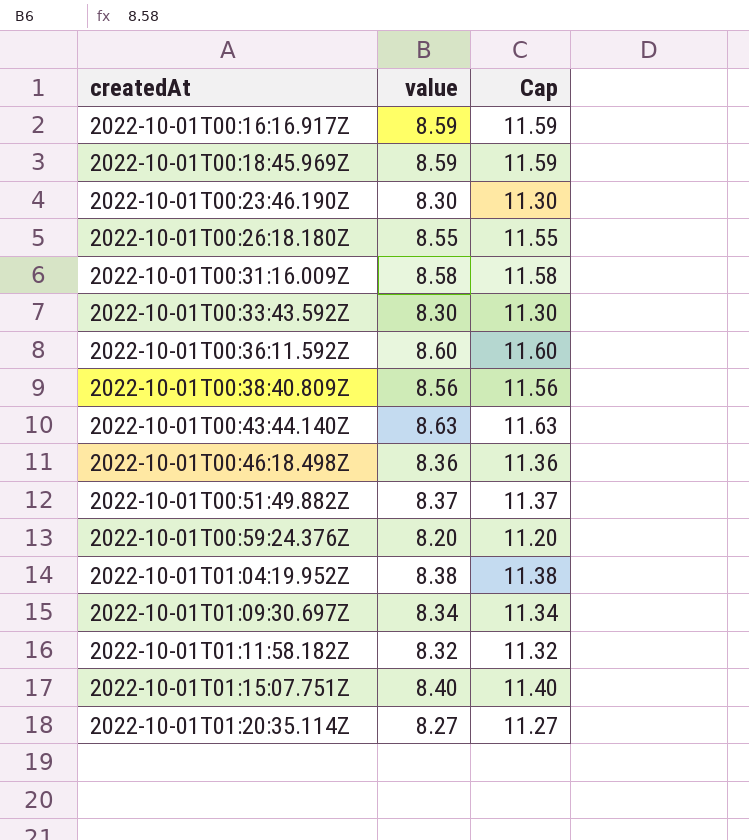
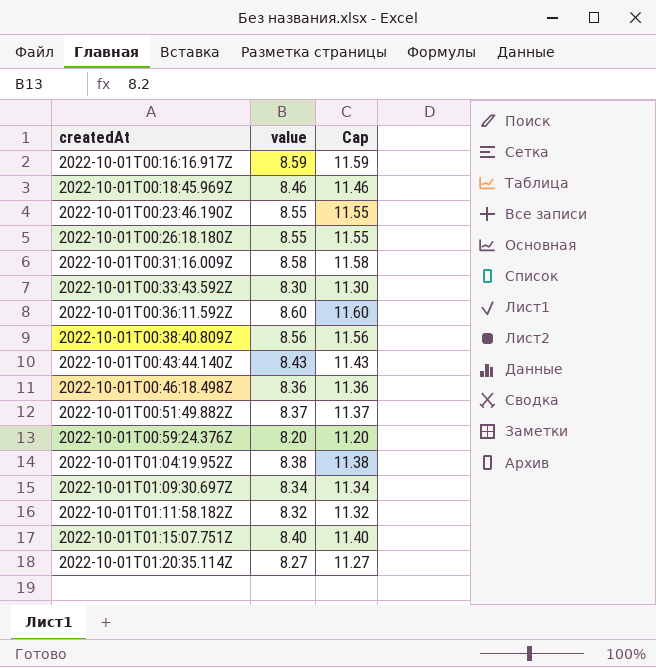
2022-10-01T00:18:45.969Z | value: 8.59 -> 8.46
2022-10-01T00:18:45.969Z | Cap: 11.59 -> 11.46
2022-10-01T00:23:46.190Z | value: 8.30 -> 8.55
2022-10-01T00:23:46.190Z | Cap: 11.30 -> 11.55
2022-10-01T00:43:44.140Z | value: 8.63 -> 8.43
2022-10-01T00:43:44.140Z | Cap: 11.63 -> 11.43

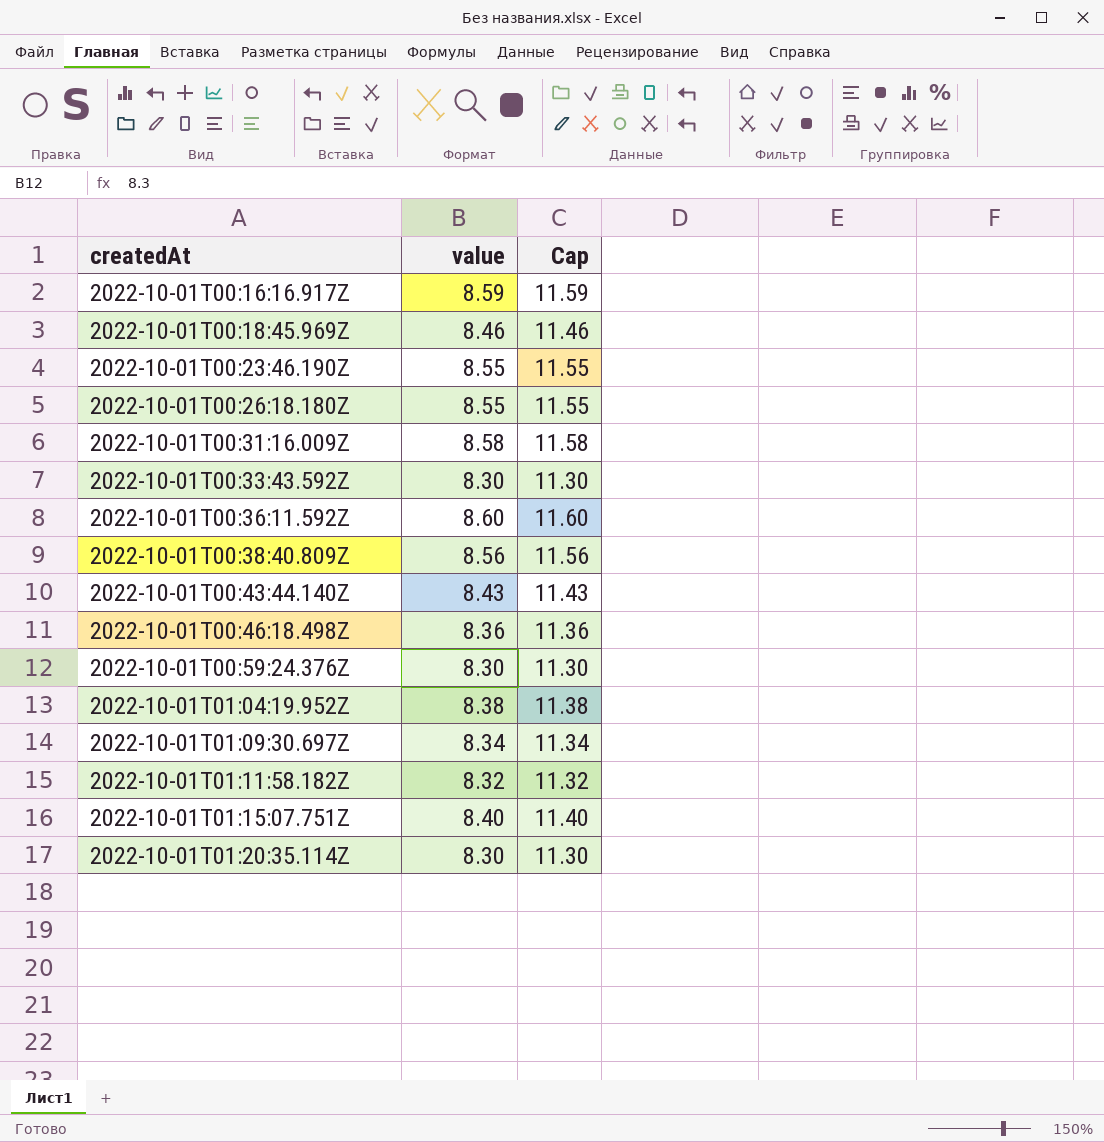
row 2022-10-01T00:51:49.882Z: 8.37 | 11.37 -> none
2022-10-01T00:59:24.376Z | value: 8.20 -> 8.30
2022-10-01T00:59:24.376Z | Cap: 11.20 -> 11.30
2022-10-01T01:20:35.114Z | value: 8.27 -> 8.30
2022-10-01T01:20:35.114Z | Cap: 11.27 -> 11.30

